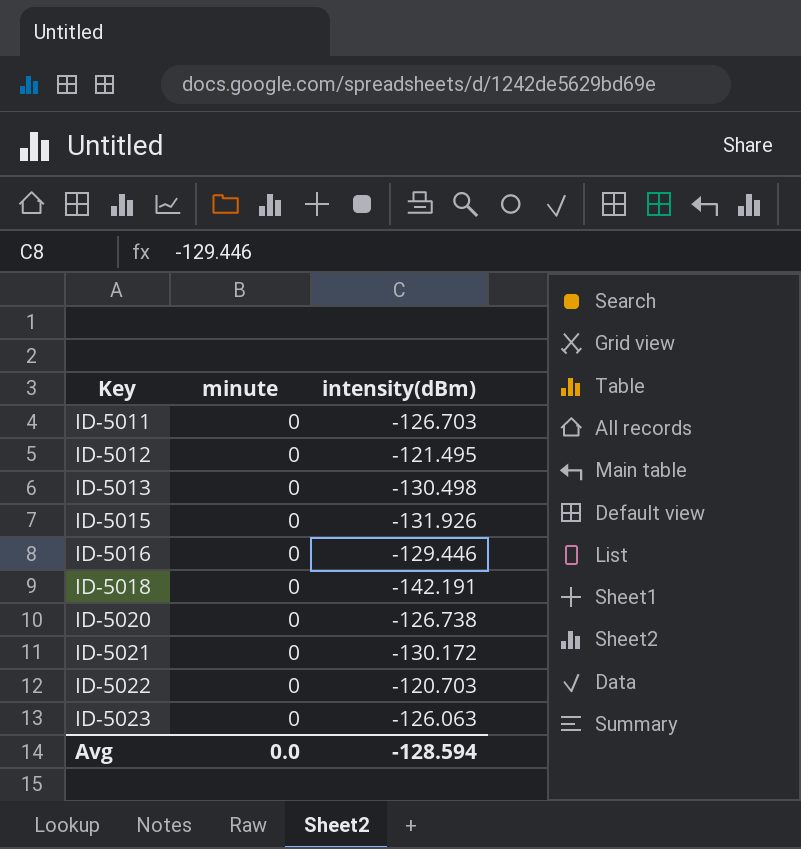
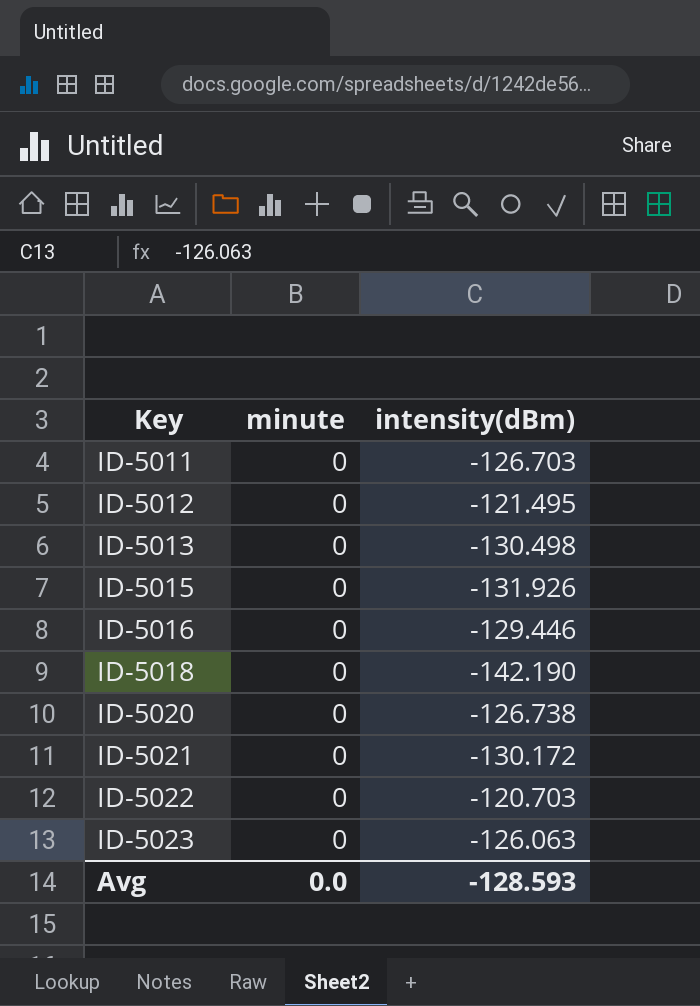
ID-5018 | intensity(dBm): -142.191 -> -142.190
Avg | intensity(dBm): -128.594 -> -128.593

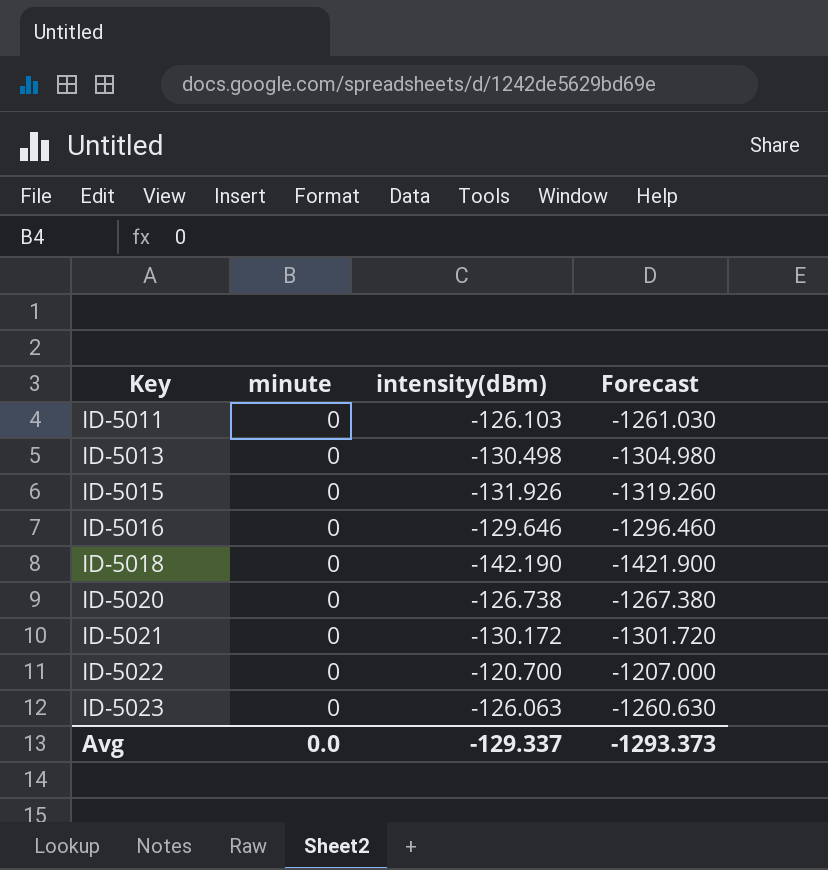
column Forecast | formula: none -> [intensity(dBm)] * 10
row ID-5012: 0 | -121.495 -> none
ID-5011 | intensity(dBm): -126.703 -> -126.103
ID-5016 | intensity(dBm): -129.446 -> -129.646
ID-5022 | intensity(dBm): -120.703 -> -120.700
Avg | intensity(dBm): -128.593 -> -129.337

